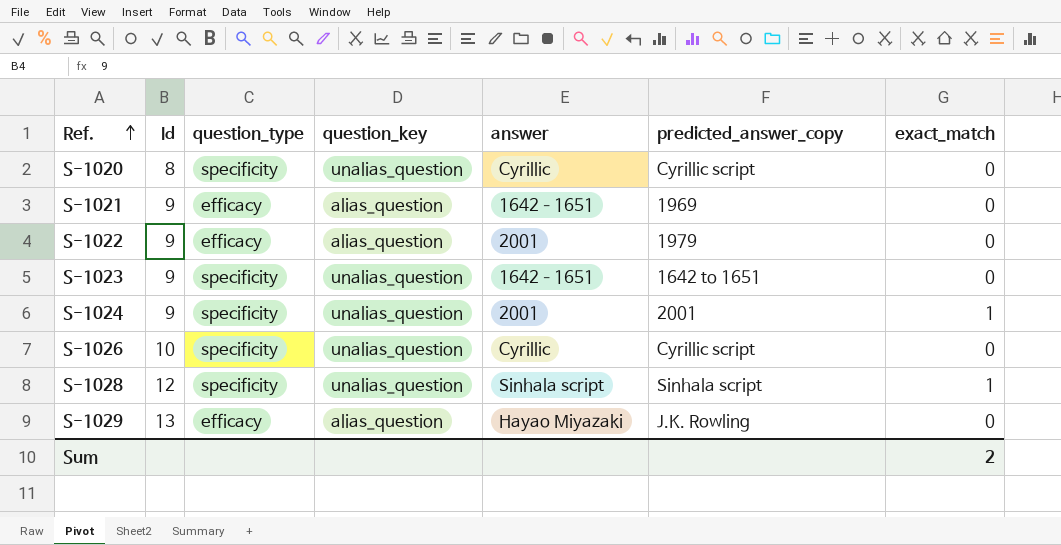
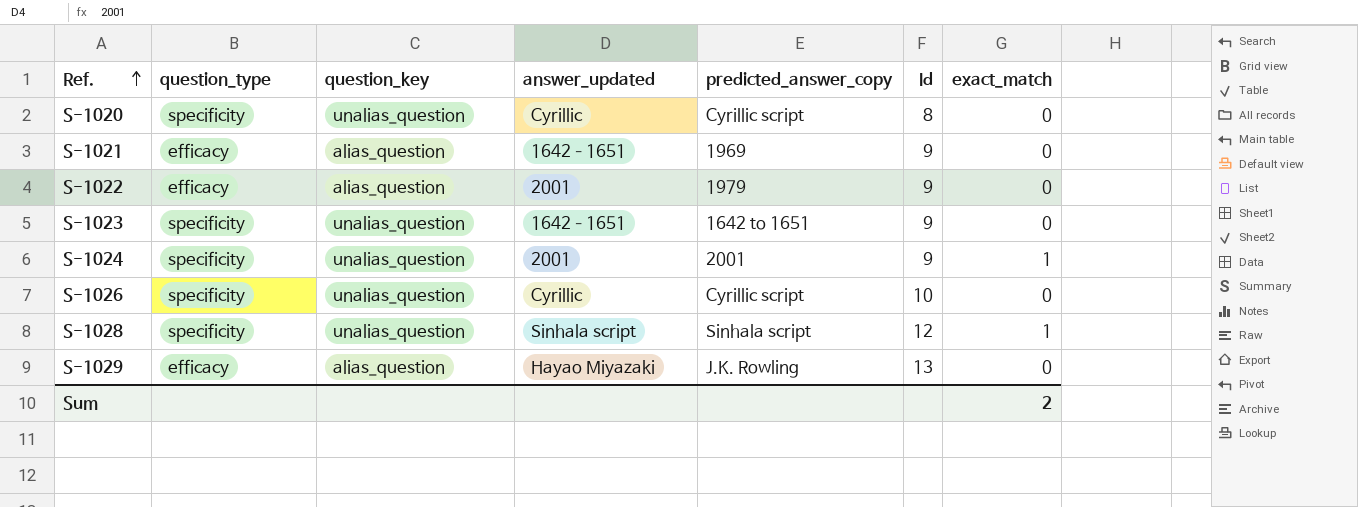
column name: answer -> answer_updated
column Id | position: 2 -> 6

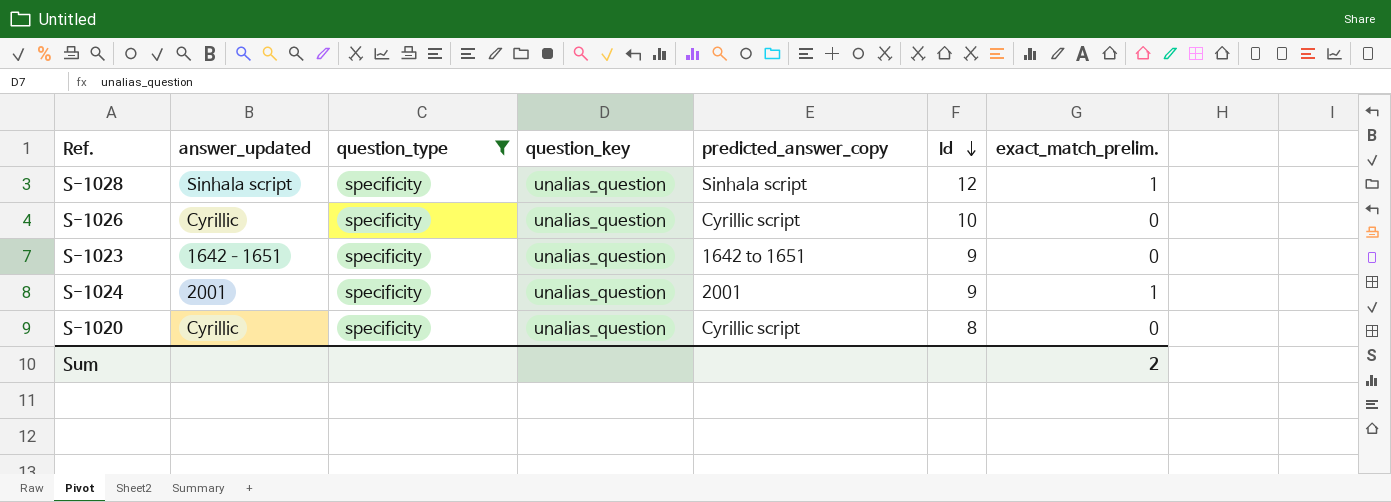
filter: none -> question_type = specificity
row order: Ref. ascending -> Id descending
column answer_updated | position: 4 -> 2
column name: exact_match -> exact_match_prelim.

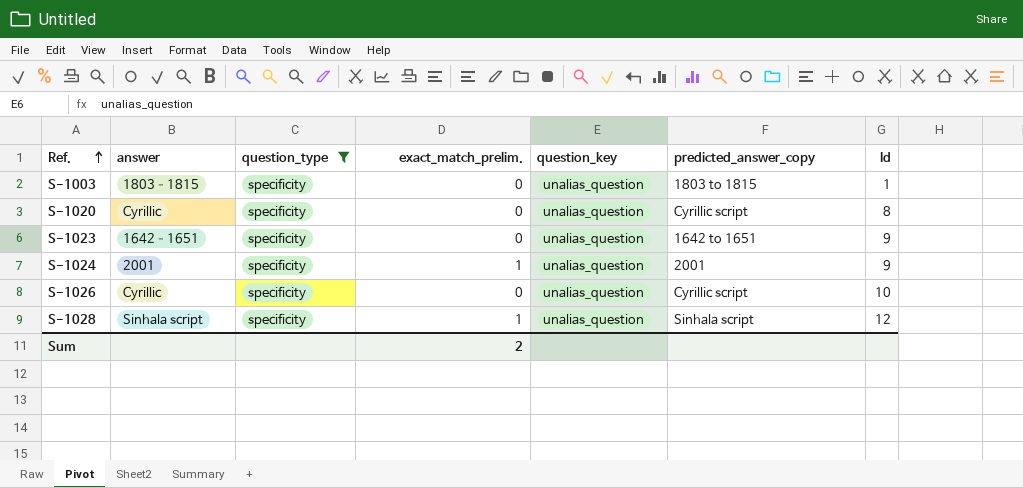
row order: Id descending -> Ref. ascending
column name: answer_updated -> answer
column exact_match_prelim. | position: 7 -> 4
row S-1003: none -> 1803–1815 | specificity | 0 | unalias_question | 1803 to 1815 | 1

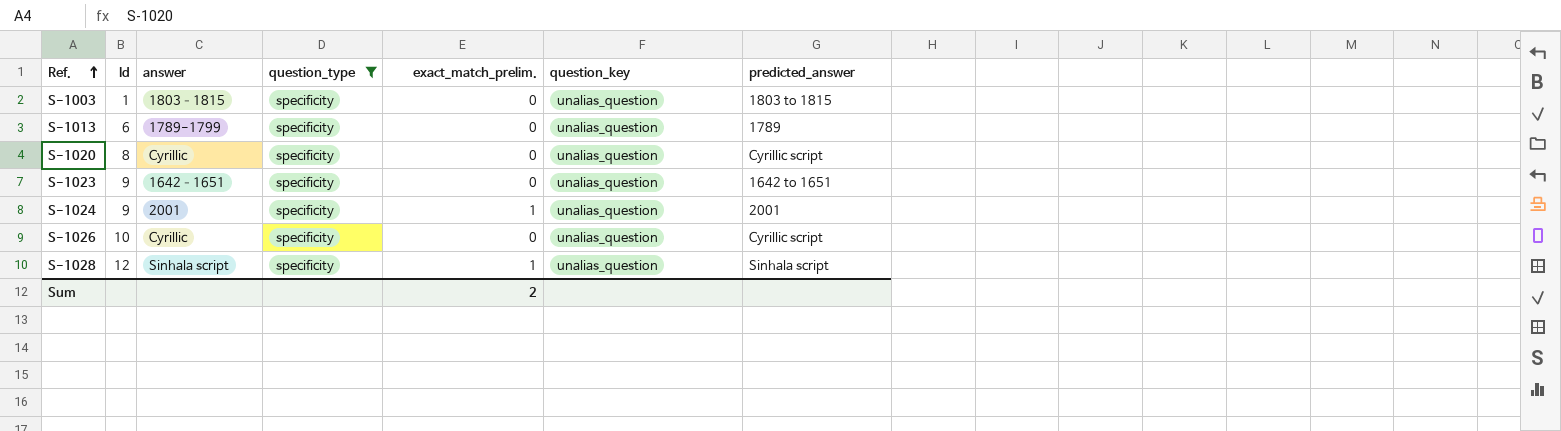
column Id | position: 7 -> 2
column name: predicted_answer_copy -> predicted_answer
row S-1013: none -> 6 | 1789-1799 | specificity | 0 | unalias_question | 1789

